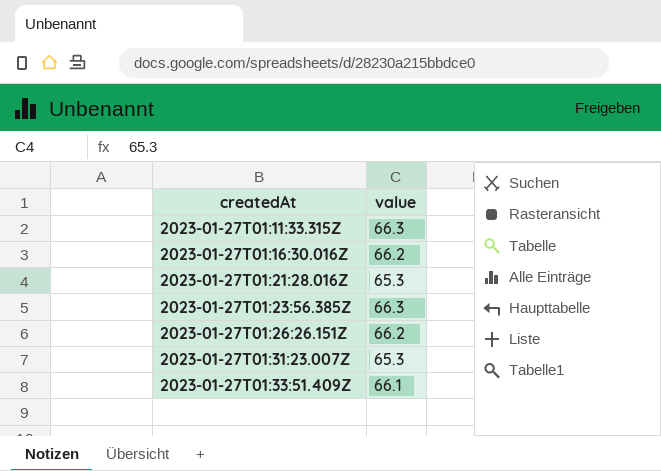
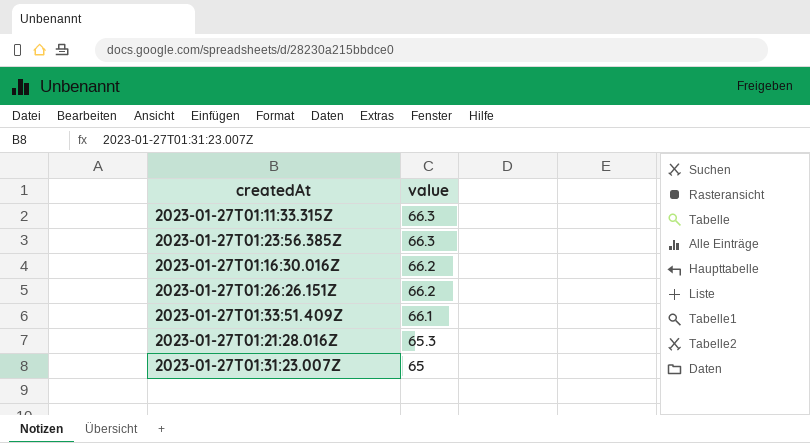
row order: createdAt ascending -> value descending
2023-01-27T01:31:23.007Z | value: 65.3 -> 65

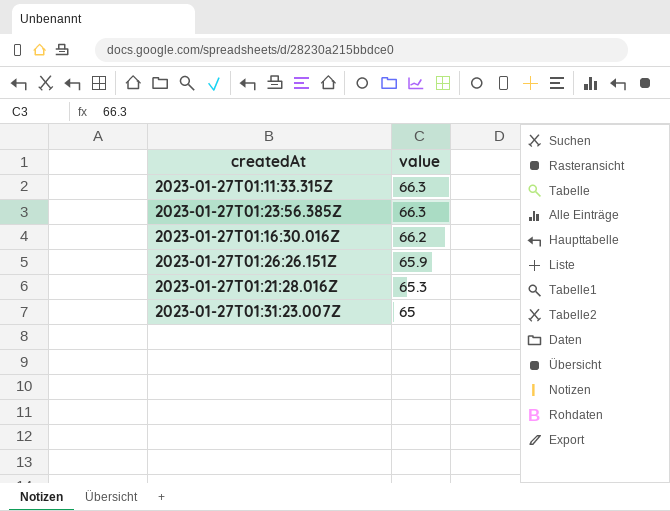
row 2023-01-27T01:33:51.409Z: 66.1 -> none
2023-01-27T01:26:26.151Z | value: 66.2 -> 65.9

